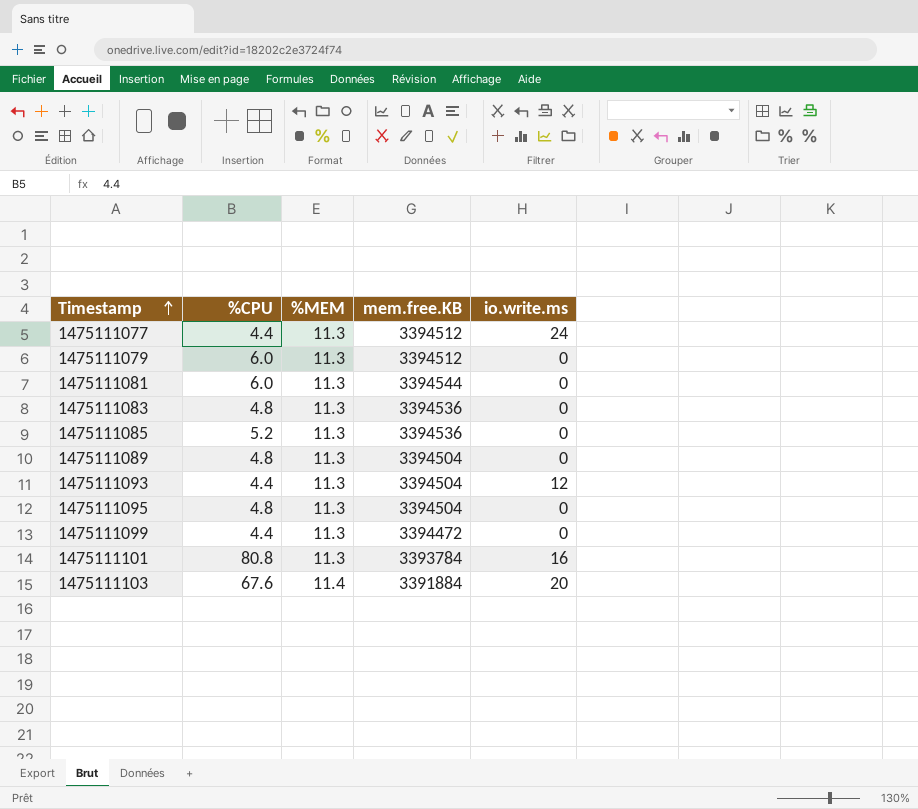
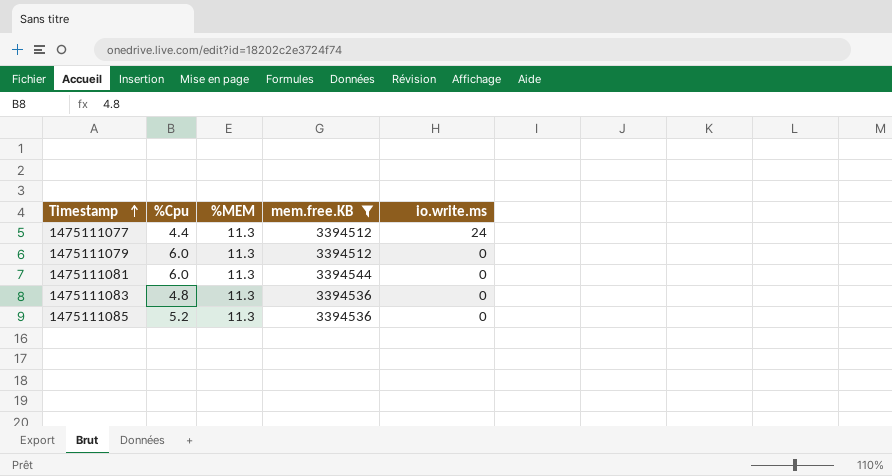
filter: none -> mem.free.KB >= 3394512
column name: %CPU -> %Cpu

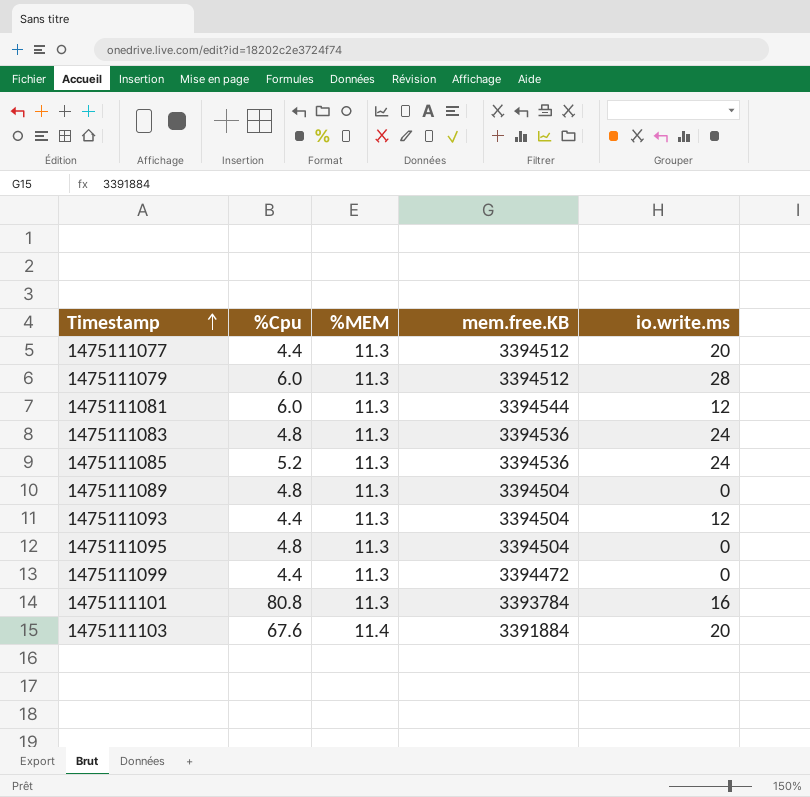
filter: mem.free.KB >= 3394512 -> none
1475111077 | io.write.ms: 24 -> 20
1475111079 | io.write.ms: 0 -> 28
1475111081 | io.write.ms: 0 -> 12
1475111083 | io.write.ms: 0 -> 24
1475111085 | io.write.ms: 0 -> 24

